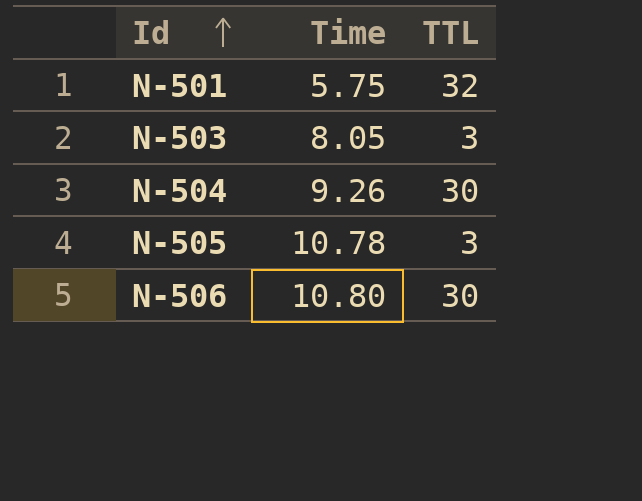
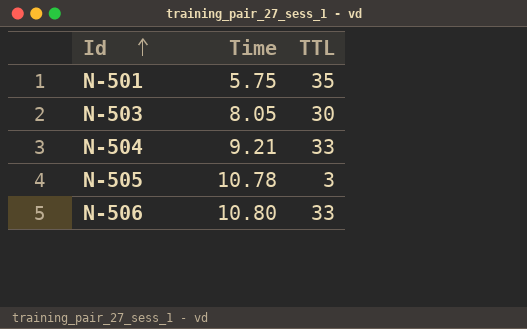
N-501 | TTL: 32 -> 35
N-503 | TTL: 3 -> 30
N-504 | Time: 9.26 -> 9.21
N-504 | TTL: 30 -> 33
N-506 | TTL: 30 -> 33

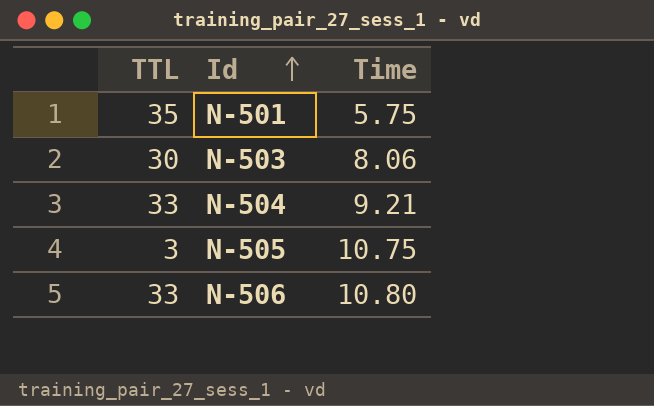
column TTL | position: 3 -> 1
N-503 | Time: 8.05 -> 8.06
N-505 | Time: 10.78 -> 10.75

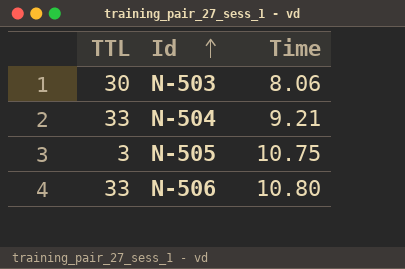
row N-501: 35 | 5.75 -> none

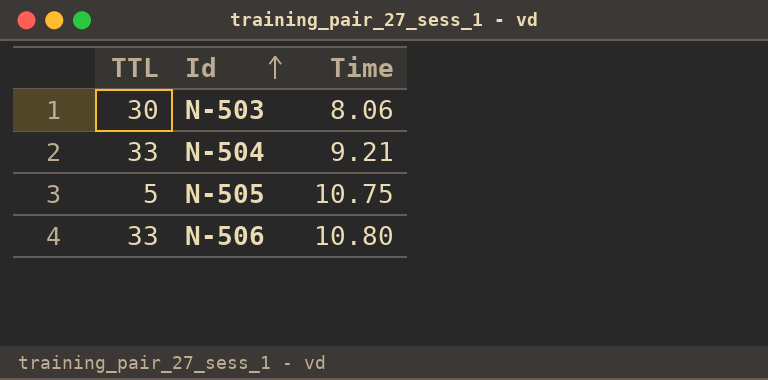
N-505 | TTL: 3 -> 5

